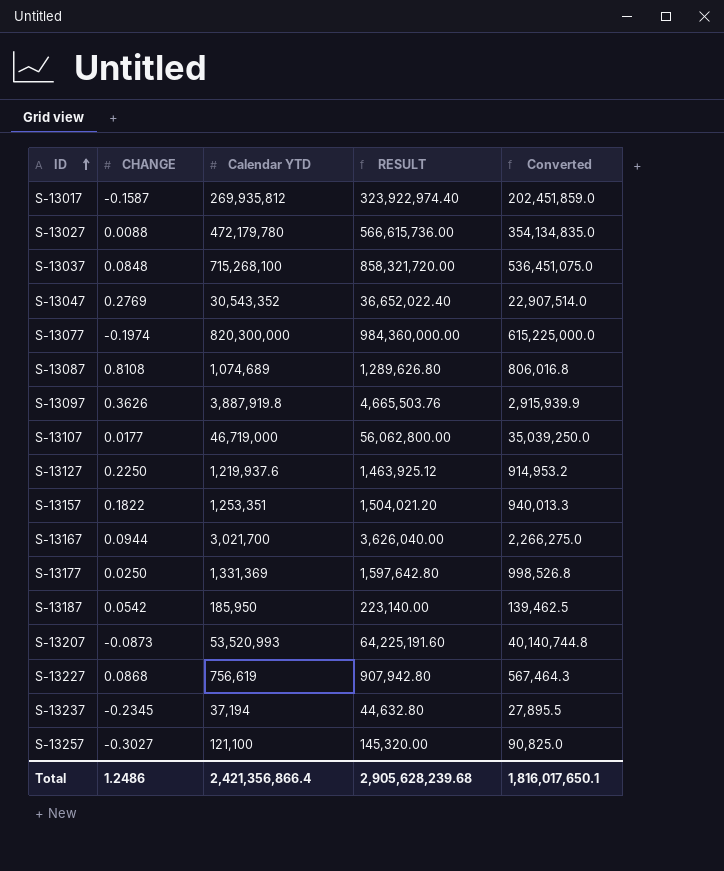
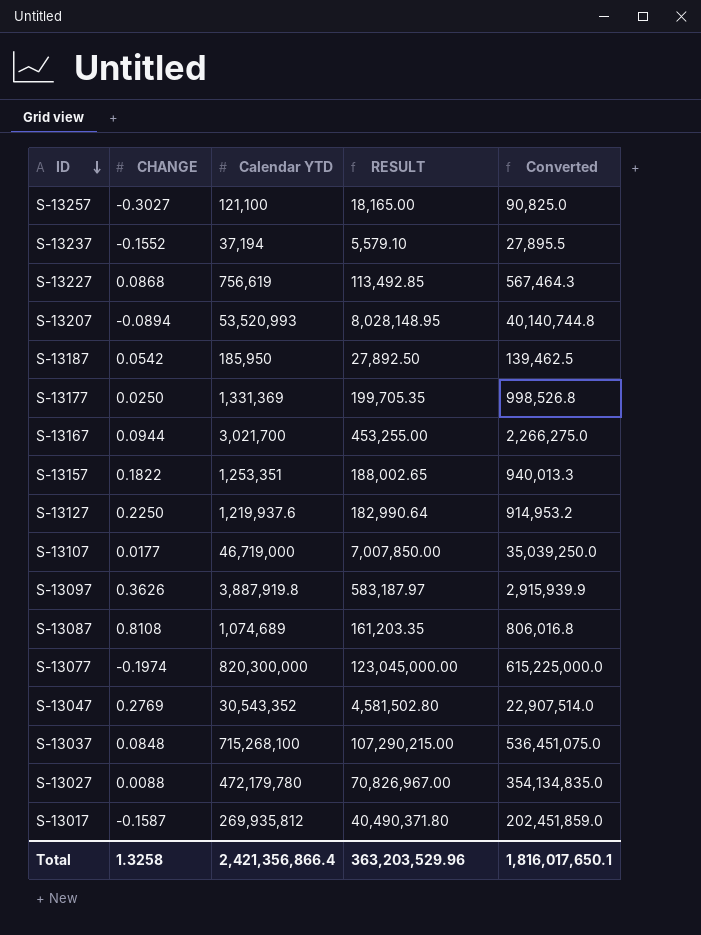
row order: ID ascending -> ID descending
column RESULT | formula: [Calendar YTD] * 1.2 -> [Calendar YTD] * 0.15
S-13237 | CHANGE: -0.2345 -> -0.1552
S-13207 | CHANGE: -0.0873 -> -0.0894
Total | CHANGE: 1.2486 -> 1.3258
Total | RESULT: 2,905,628,239.68 -> 363,203,529.96

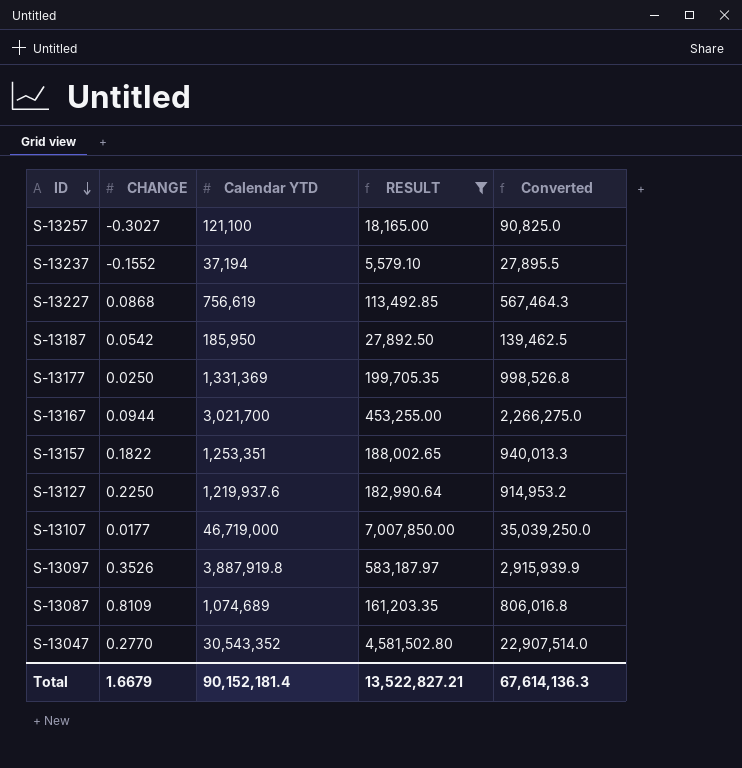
filter: none -> RESULT <= 7,007,850.00
S-13097 | CHANGE: 0.3626 -> 0.3526
S-13087 | CHANGE: 0.8108 -> 0.8109
S-13047 | CHANGE: 0.2769 -> 0.2770
Total | CHANGE: 1.3258 -> 1.6679
Total | Calendar YTD: 2,421,356,866.4 -> 90,152,181.4
Total | RESULT: 363,203,529.96 -> 13,522,827.21
Total | Converted: 1,816,017,650.1 -> 67,614,136.3

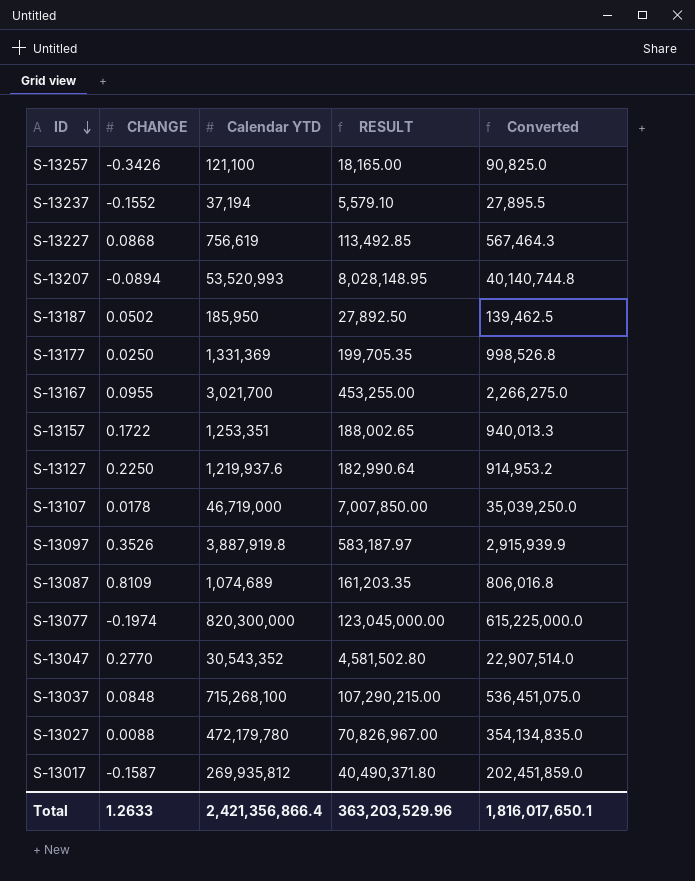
filter: RESULT <= 7,007,850.00 -> none
S-13257 | CHANGE: -0.3027 -> -0.3426
S-13187 | CHANGE: 0.0542 -> 0.0502
S-13167 | CHANGE: 0.0944 -> 0.0955
S-13157 | CHANGE: 0.1822 -> 0.1722
S-13107 | CHANGE: 0.0177 -> 0.0178
Total | CHANGE: 1.6679 -> 1.2633
Total | Calendar YTD: 90,152,181.4 -> 2,421,356,866.4
Total | RESULT: 13,522,827.21 -> 363,203,529.96
Total | Converted: 67,614,136.3 -> 1,816,017,650.1

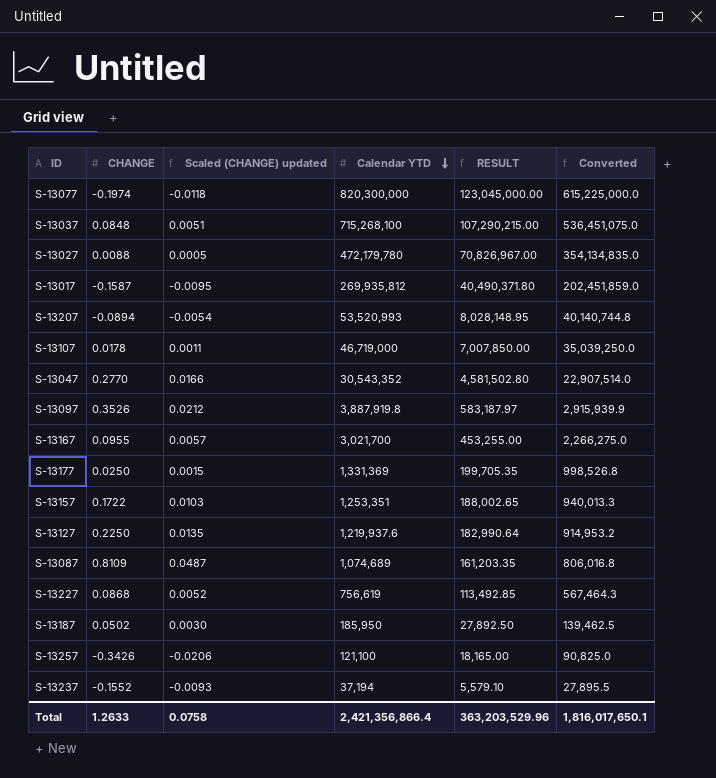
row order: ID descending -> Calendar YTD descending
column Scaled (CHANGE) updated | formula: none -> [CHANGE] * 0.06

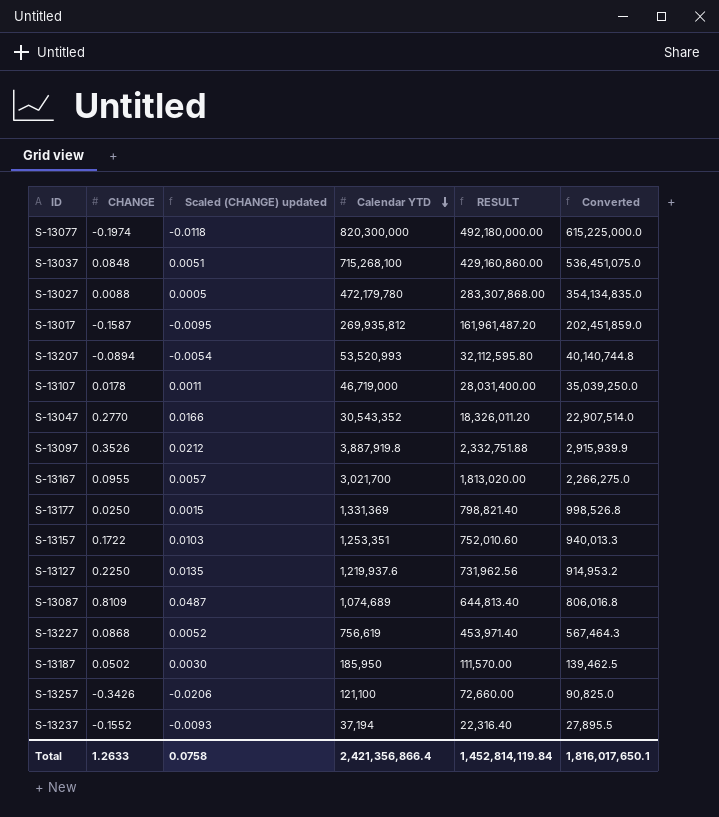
column RESULT | formula: [Calendar YTD] * 0.15 -> [Calendar YTD] * 0.6
Total | RESULT: 363,203,529.96 -> 1,452,814,119.84

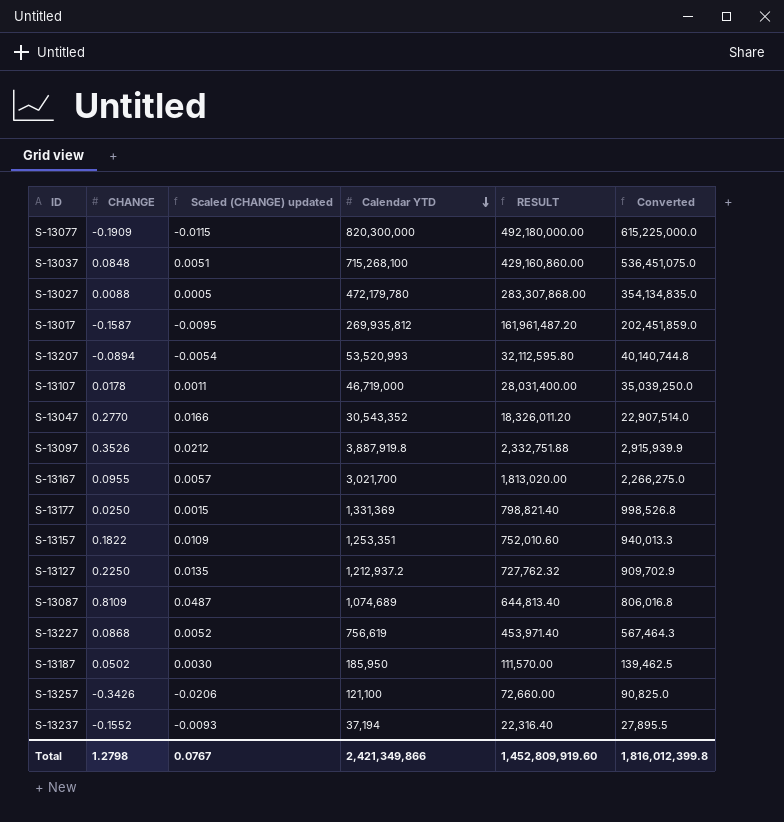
S-13077 | CHANGE: -0.1974 -> -0.1909
S-13077 | Scaled (CHANGE) updated: -0.0118 -> -0.0115
S-13157 | CHANGE: 0.1722 -> 0.1822
S-13157 | Scaled (CHANGE) updated: 0.0103 -> 0.0109
S-13127 | Calendar YTD: 1,219,937.6 -> 1,212,937.2
S-13127 | RESULT: 731,962.56 -> 727,762.32
S-13127 | Converted: 914,953.2 -> 909,702.9
Total | CHANGE: 1.2633 -> 1.2798
Total | Scaled (CHANGE) updated: 0.0758 -> 0.0767
Total | Calendar YTD: 2,421,356,866.4 -> 2,421,349,866
Total | RESULT: 1,452,814,119.84 -> 1,452,809,919.60
Total | Converted: 1,816,017,650.1 -> 1,816,012,399.8

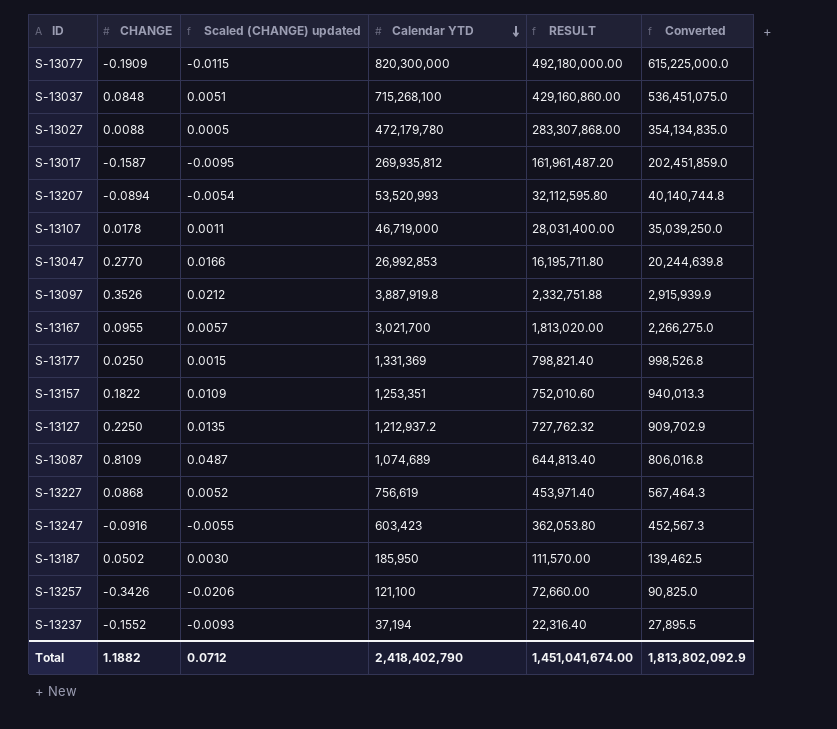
S-13047 | Calendar YTD: 30,543,352 -> 26,992,853
S-13047 | RESULT: 18,326,011.20 -> 16,195,711.80
S-13047 | Converted: 22,907,514.0 -> 20,244,639.8
row S-13247: none -> -0.0916 | -0.0055 | 603,423 | 362,053.80 | 452,567.3
Total | CHANGE: 1.2798 -> 1.1882
Total | Scaled (CHANGE) updated: 0.0767 -> 0.0712
Total | Calendar YTD: 2,421,349,866 -> 2,418,402,790
Total | RESULT: 1,452,809,919.60 -> 1,451,041,674.00
Total | Converted: 1,816,012,399.8 -> 1,813,802,092.9

